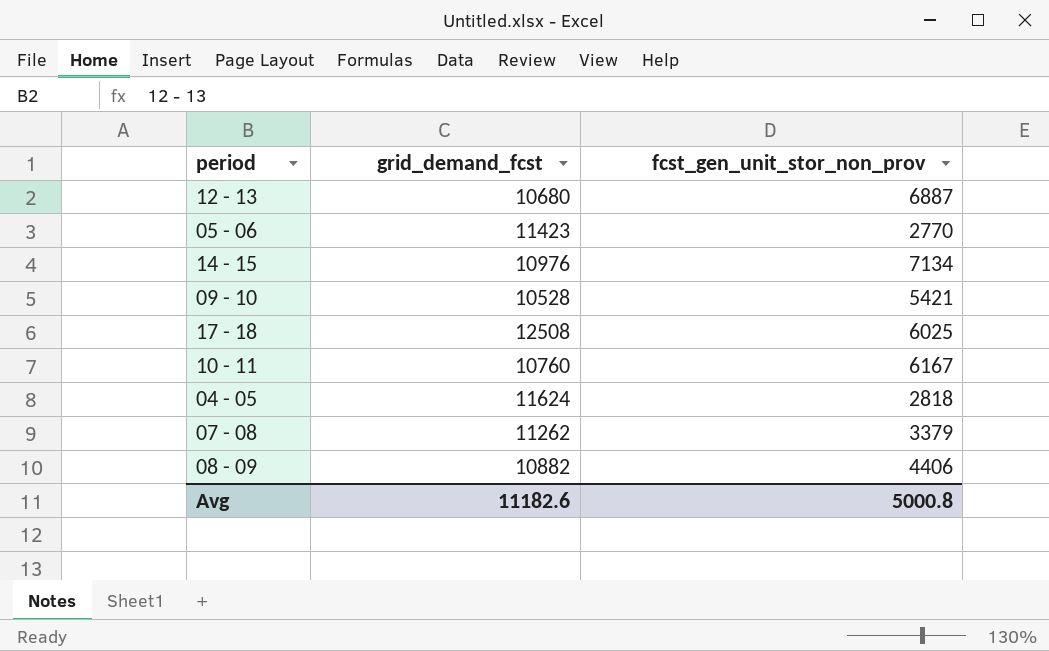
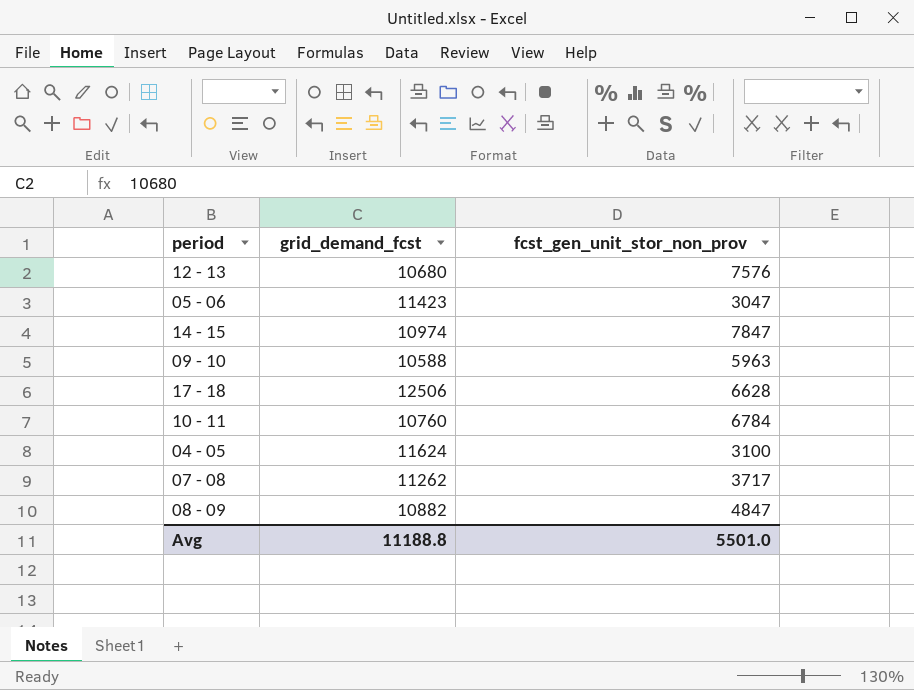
12 - 13 | fcst_gen_unit_stor_non_prov: 6887 -> 7576
05 - 06 | fcst_gen_unit_stor_non_prov: 2770 -> 3047
14 - 15 | grid_demand_fcst: 10976 -> 10974
14 - 15 | fcst_gen_unit_stor_non_prov: 7134 -> 7847
09 - 10 | grid_demand_fcst: 10528 -> 10588
09 - 10 | fcst_gen_unit_stor_non_prov: 5421 -> 5963
17 - 18 | grid_demand_fcst: 12508 -> 12506
17 - 18 | fcst_gen_unit_stor_non_prov: 6025 -> 6628
10 - 11 | fcst_gen_unit_stor_non_prov: 6167 -> 6784
04 - 05 | fcst_gen_unit_stor_non_prov: 2818 -> 3100
07 - 08 | fcst_gen_unit_stor_non_prov: 3379 -> 3717
08 - 09 | fcst_gen_unit_stor_non_prov: 4406 -> 4847
Avg | grid_demand_fcst: 11182.6 -> 11188.8
Avg | fcst_gen_unit_stor_non_prov: 5000.8 -> 5501.0

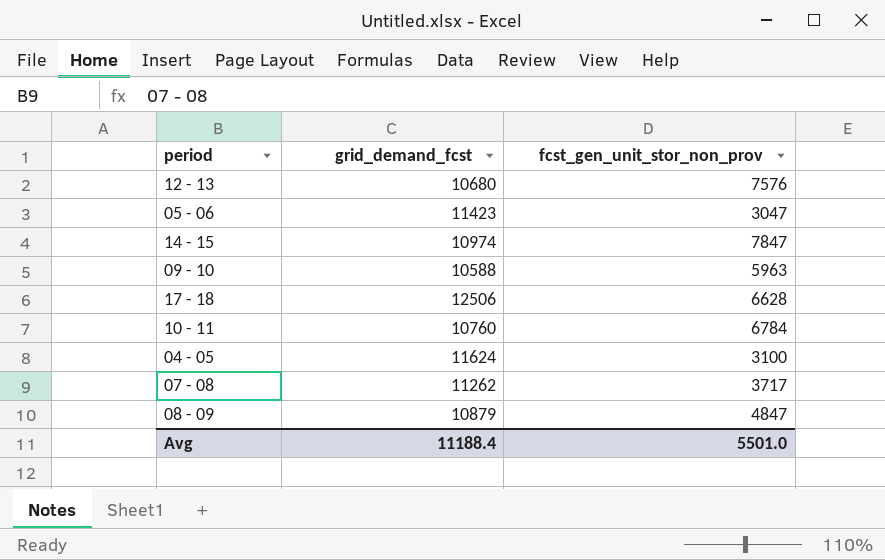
08 - 09 | grid_demand_fcst: 10882 -> 10879
Avg | grid_demand_fcst: 11188.8 -> 11188.4

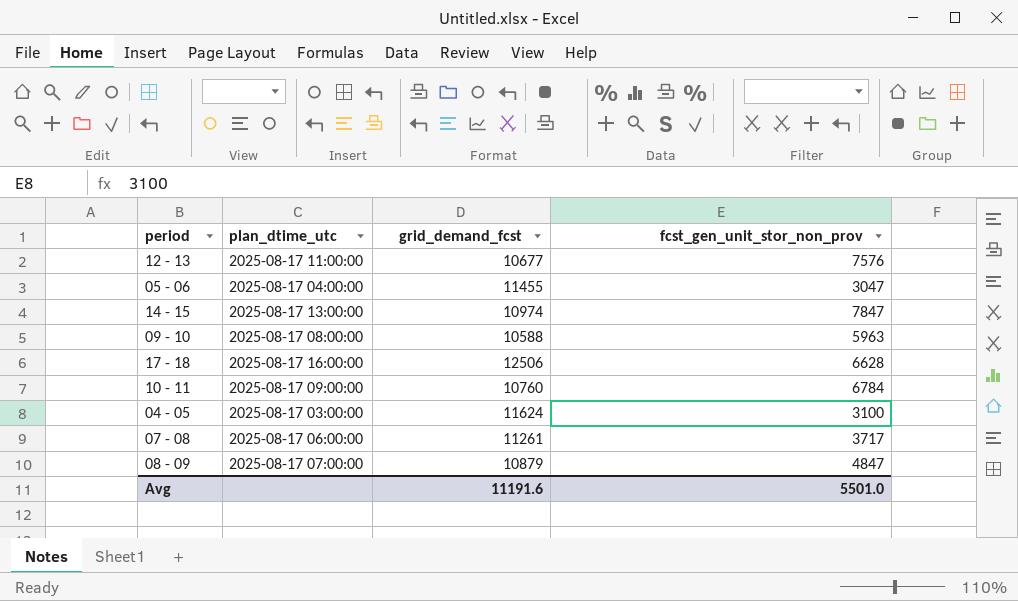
column plan_dtime_utc | position: none -> 2
12 - 13 | grid_demand_fcst: 10680 -> 10677
05 - 06 | grid_demand_fcst: 11423 -> 11455
07 - 08 | grid_demand_fcst: 11262 -> 11261
Avg | grid_demand_fcst: 11188.4 -> 11191.6

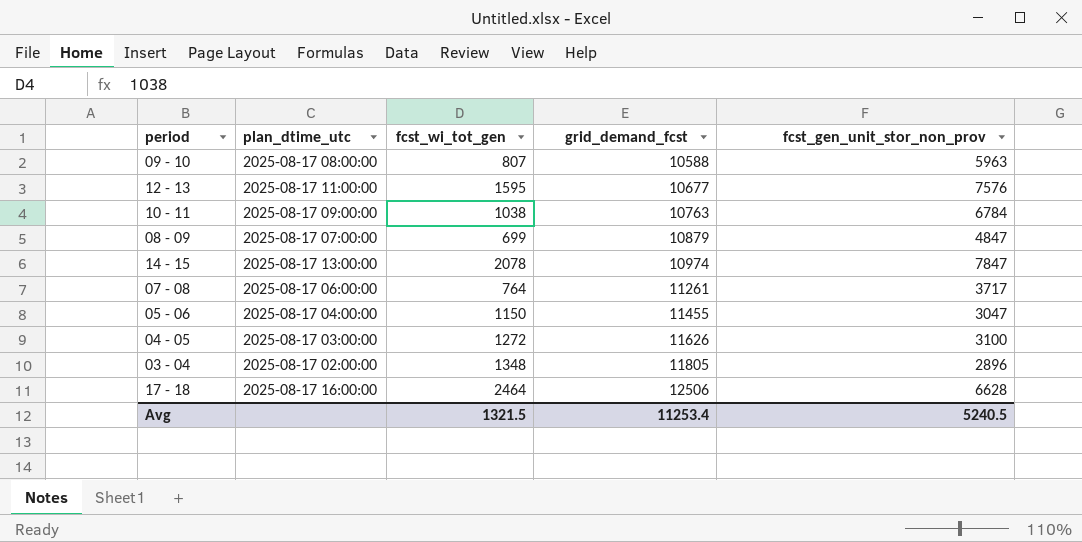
row order: none -> grid_demand_fcst ascending
column fcst_wi_tot_gen | position: none -> 3
10 - 11 | grid_demand_fcst: 10760 -> 10763
04 - 05 | grid_demand_fcst: 11624 -> 11626
row 03 - 04: none -> 2025-08-17 02:00:00 | 1348 | 11805 | 2896
Avg | grid_demand_fcst: 11191.6 -> 11253.4
Avg | fcst_gen_unit_stor_non_prov: 5501.0 -> 5240.5

